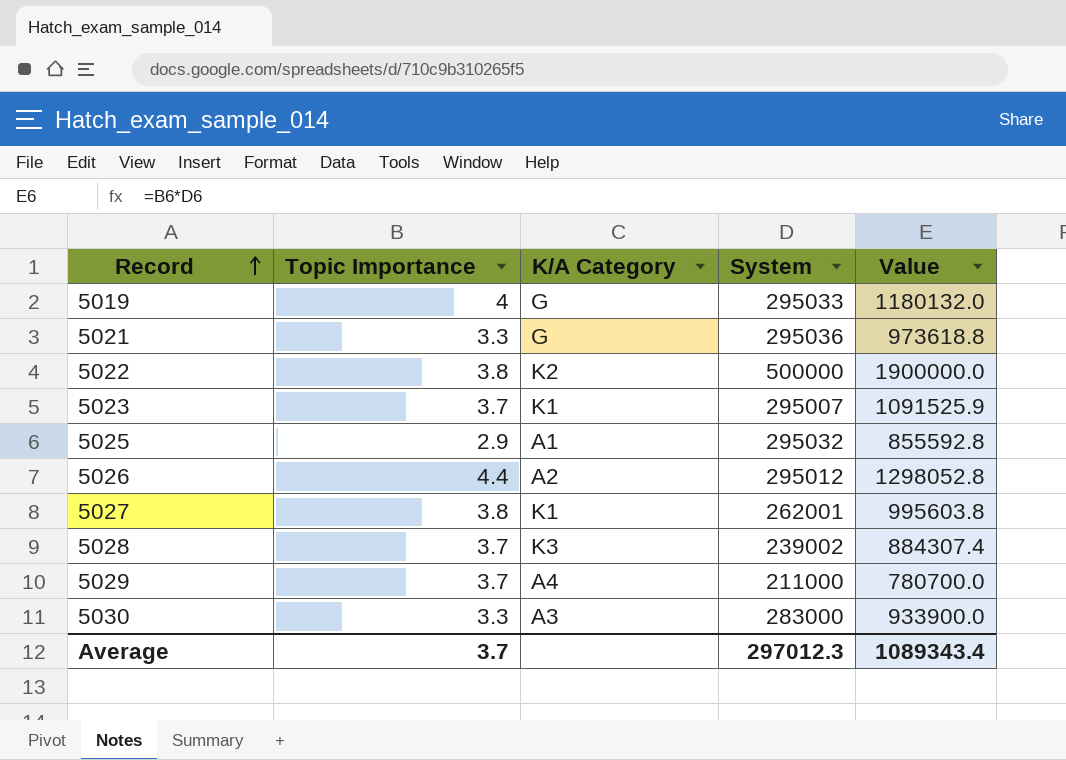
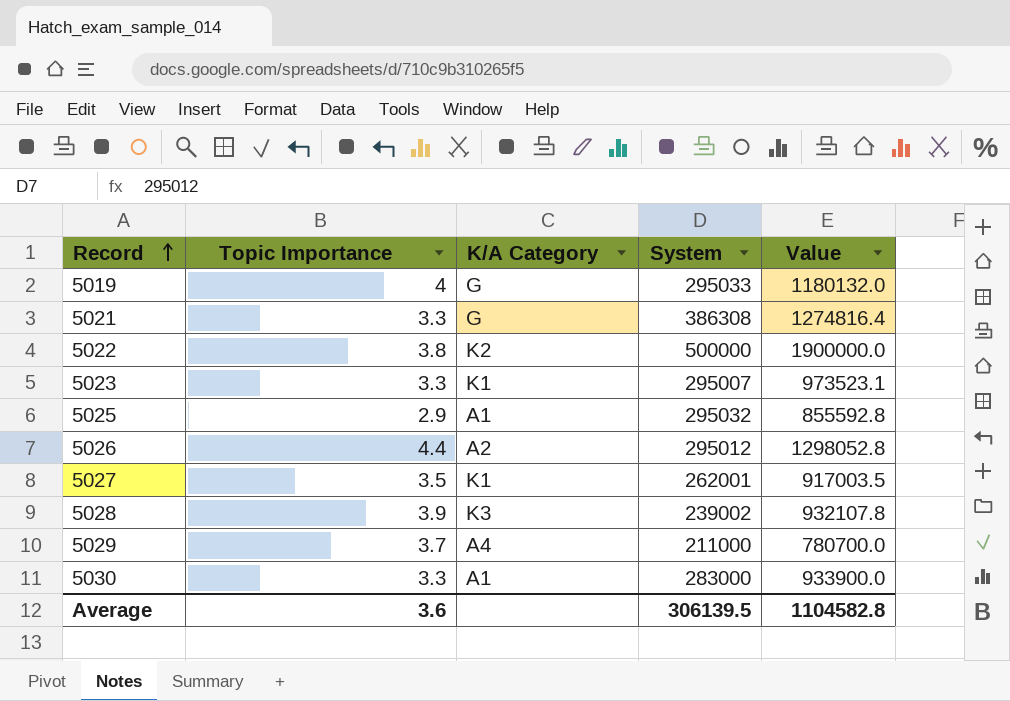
5021 | System: 295036 -> 386308
5021 | Value: 973618.8 -> 1274816.4
5023 | Topic Importance: 3.7 -> 3.3
5023 | Value: 1091525.9 -> 973523.1
5027 | Topic Importance: 3.8 -> 3.5
5027 | Value: 995603.8 -> 917003.5
5028 | Topic Importance: 3.7 -> 3.9
5028 | Value: 884307.4 -> 932107.8
5030 | K/A Category: A3 -> A1
Average | Topic Importance: 3.7 -> 3.6
Average | System: 297012.3 -> 306139.5
Average | Value: 1089343.4 -> 1104582.8

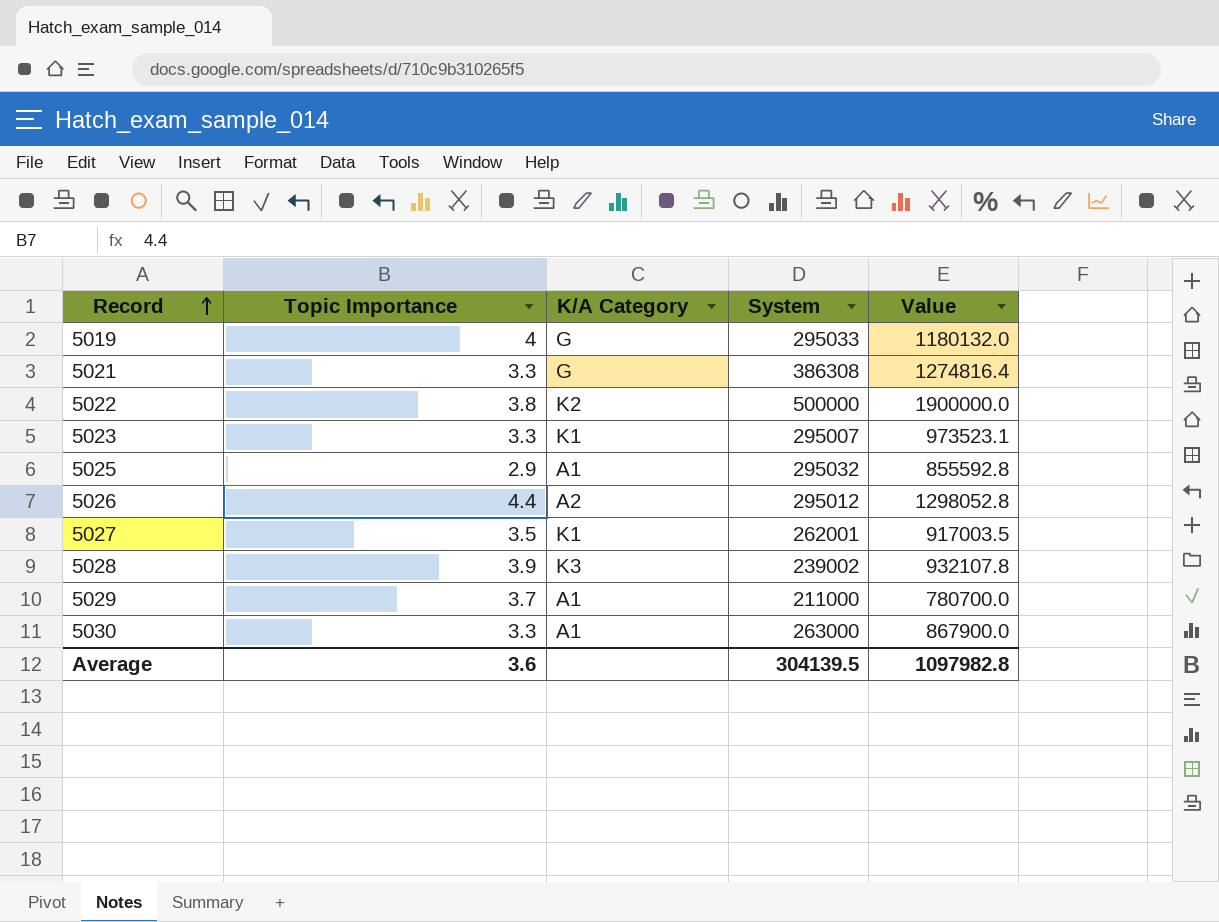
5029 | K/A Category: A4 -> A1
5030 | System: 283000 -> 263000
5030 | Value: 933900.0 -> 867900.0
Average | System: 306139.5 -> 304139.5
Average | Value: 1104582.8 -> 1097982.8

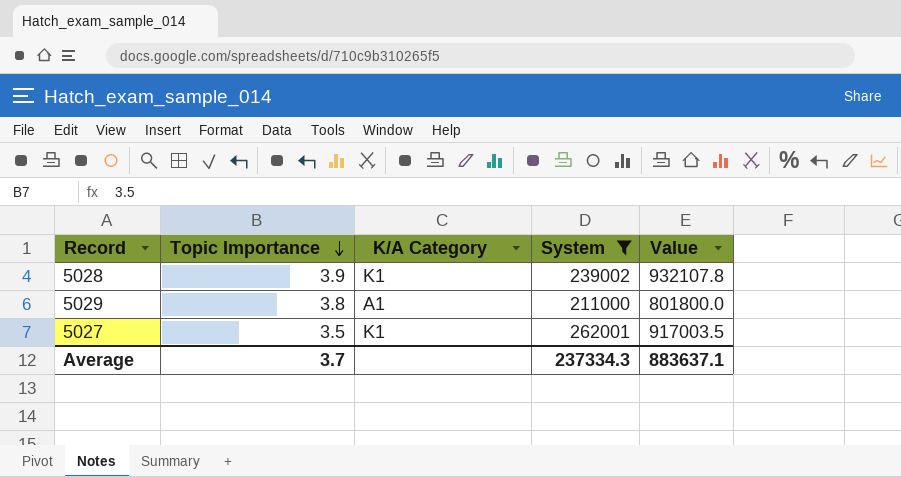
filter: none -> System <= 262001
row order: Record ascending -> Topic Importance descending
5028 | K/A Category: K3 -> K1
5029 | Topic Importance: 3.7 -> 3.8
5029 | Value: 780700.0 -> 801800.0
Average | Topic Importance: 3.6 -> 3.7
Average | System: 304139.5 -> 237334.3
Average | Value: 1097982.8 -> 883637.1

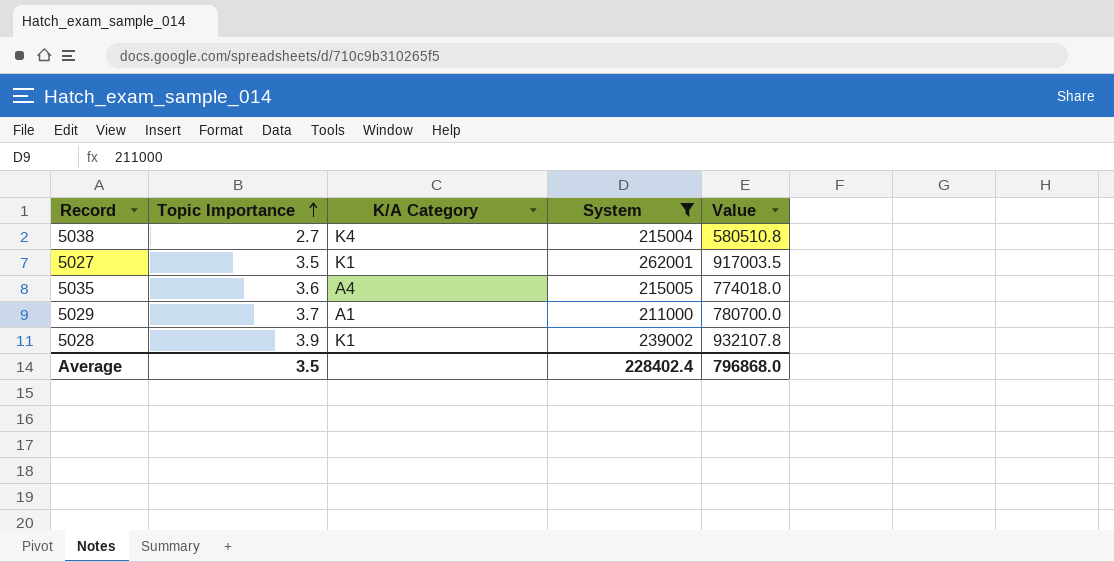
row order: Topic Importance descending -> Topic Importance ascending
row 5038: none -> 2.7 | K4 | 215004 | 580510.8
row 5035: none -> 3.6 | A4 | 215005 | 774018.0
5029 | Topic Importance: 3.8 -> 3.7
5029 | Value: 801800.0 -> 780700.0
Average | Topic Importance: 3.7 -> 3.5
Average | System: 237334.3 -> 228402.4
Average | Value: 883637.1 -> 796868.0

